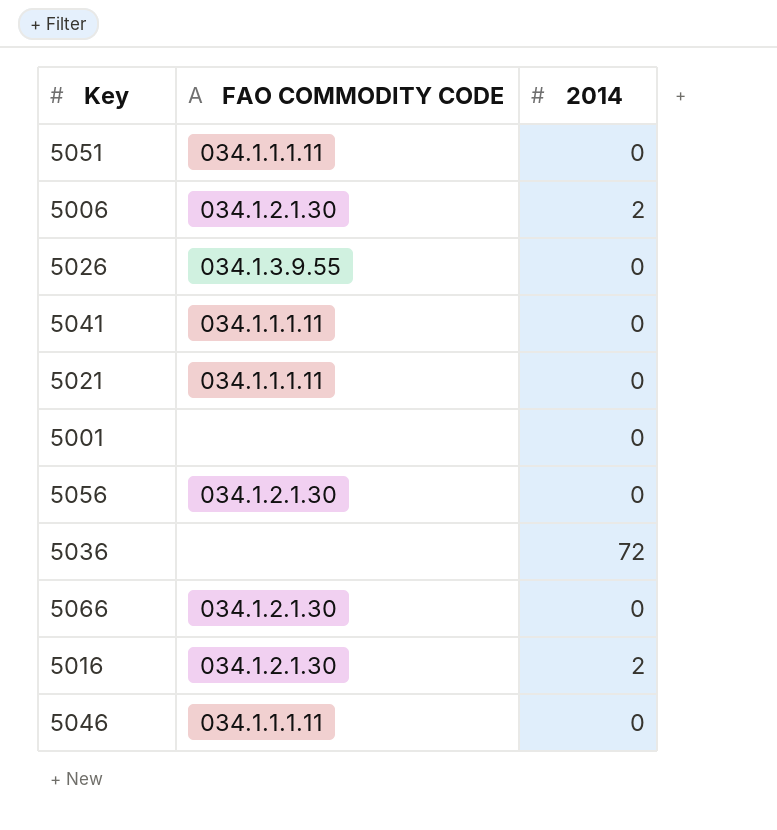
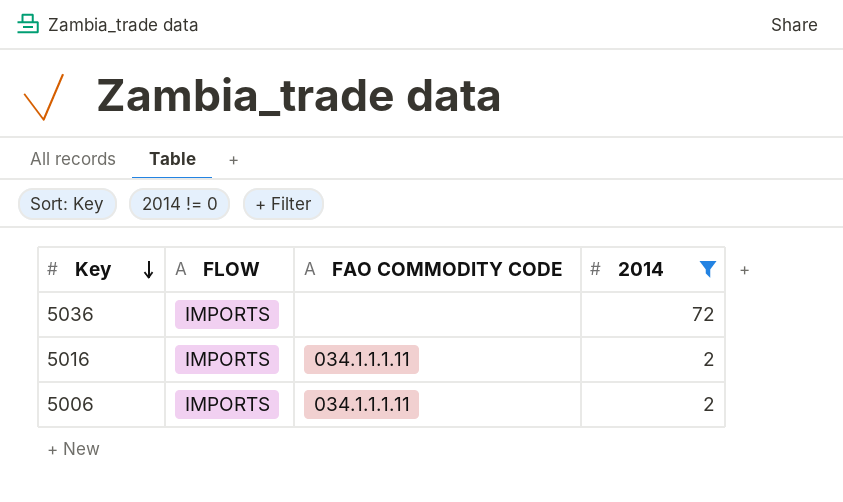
filter: none -> 2014 != 0
row order: none -> Key descending
column FLOW | position: none -> 2
5016 | FAO COMMODITY CODE: 034.1.2.1.30 -> 034.1.1.1.11
5006 | FAO COMMODITY CODE: 034.1.2.1.30 -> 034.1.1.1.11

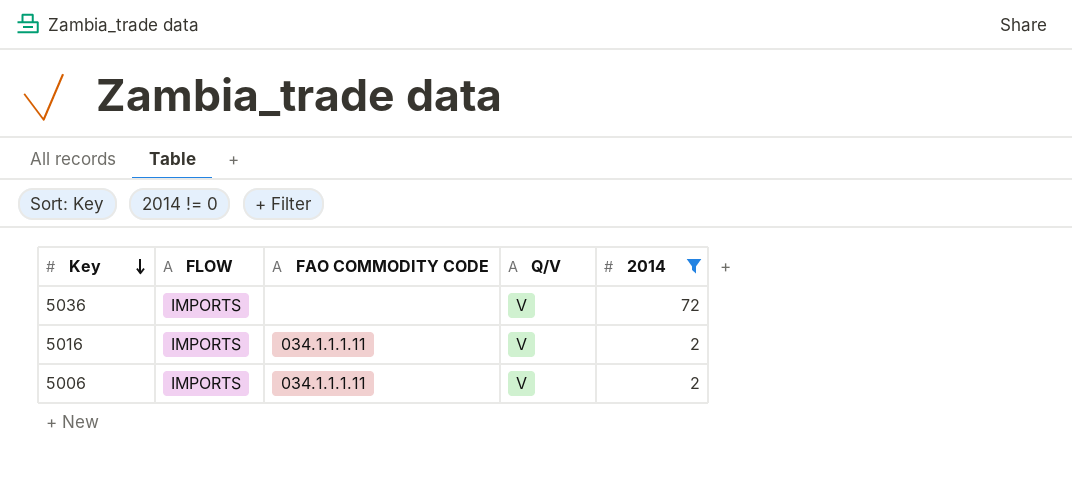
column Q/V | position: none -> 4

